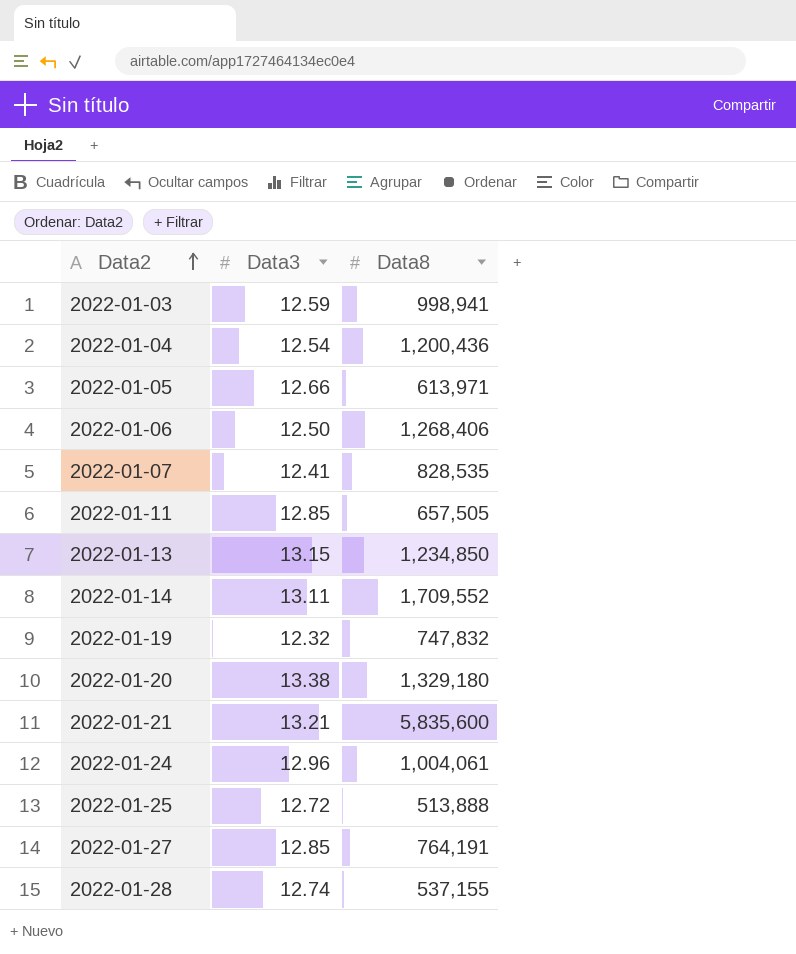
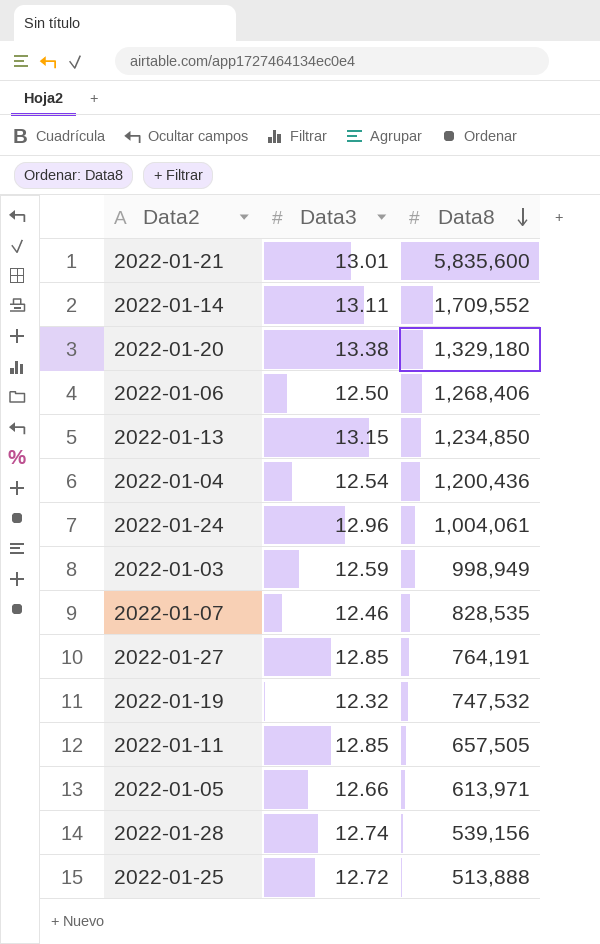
row order: Data2 ascending -> Data8 descending
2022-01-21 | Data3: 13.21 -> 13.01
2022-01-03 | Data8: 998,941 -> 998,949
2022-01-07 | Data3: 12.41 -> 12.46
2022-01-19 | Data8: 747,832 -> 747,532
2022-01-28 | Data8: 537,155 -> 539,156

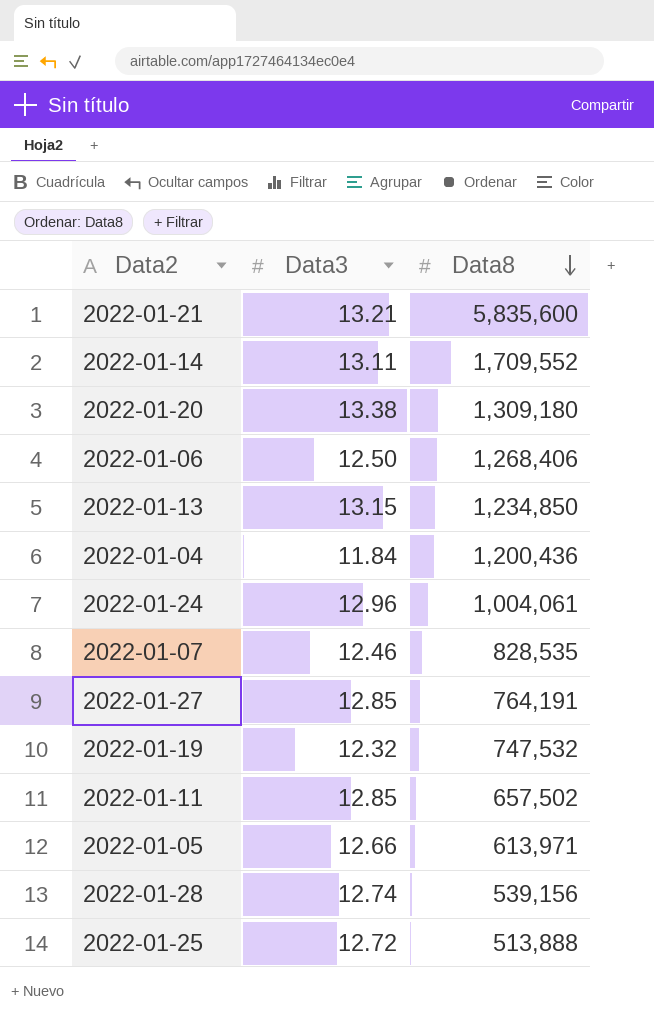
row 2022-01-03: 12.59 | 998,949 -> none
2022-01-21 | Data3: 13.01 -> 13.21
2022-01-20 | Data8: 1,329,180 -> 1,309,180
2022-01-04 | Data3: 12.54 -> 11.84
2022-01-11 | Data8: 657,505 -> 657,502

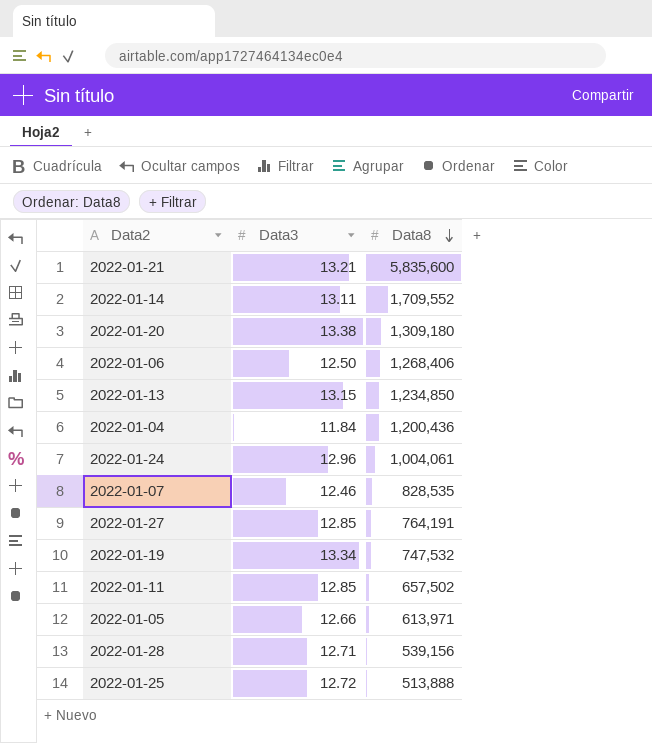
2022-01-19 | Data3: 12.32 -> 13.34
2022-01-28 | Data3: 12.74 -> 12.71

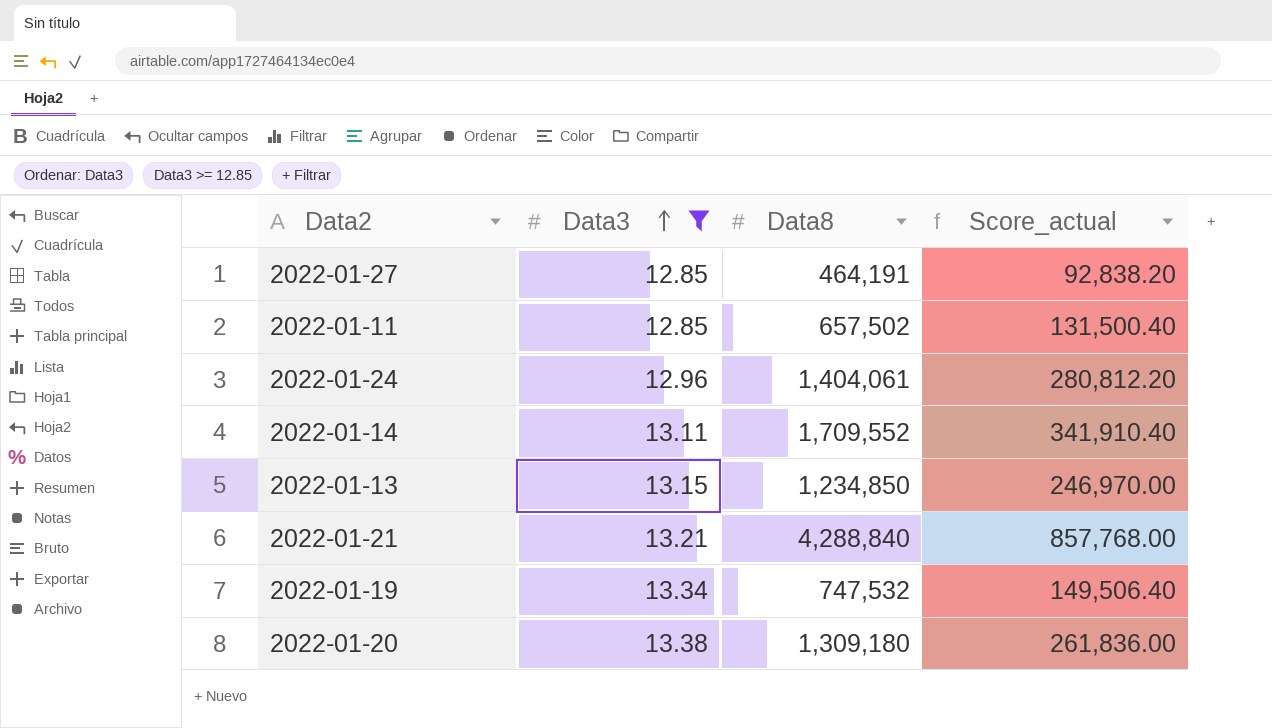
filter: none -> Data3 >= 12.85
row order: Data8 descending -> Data3 ascending
column Score_actual | formula: none -> [Data8] * 0.2
2022-01-27 | Data8: 764,191 -> 464,191
2022-01-24 | Data8: 1,004,061 -> 1,404,061
2022-01-21 | Data8: 5,835,600 -> 4,288,840

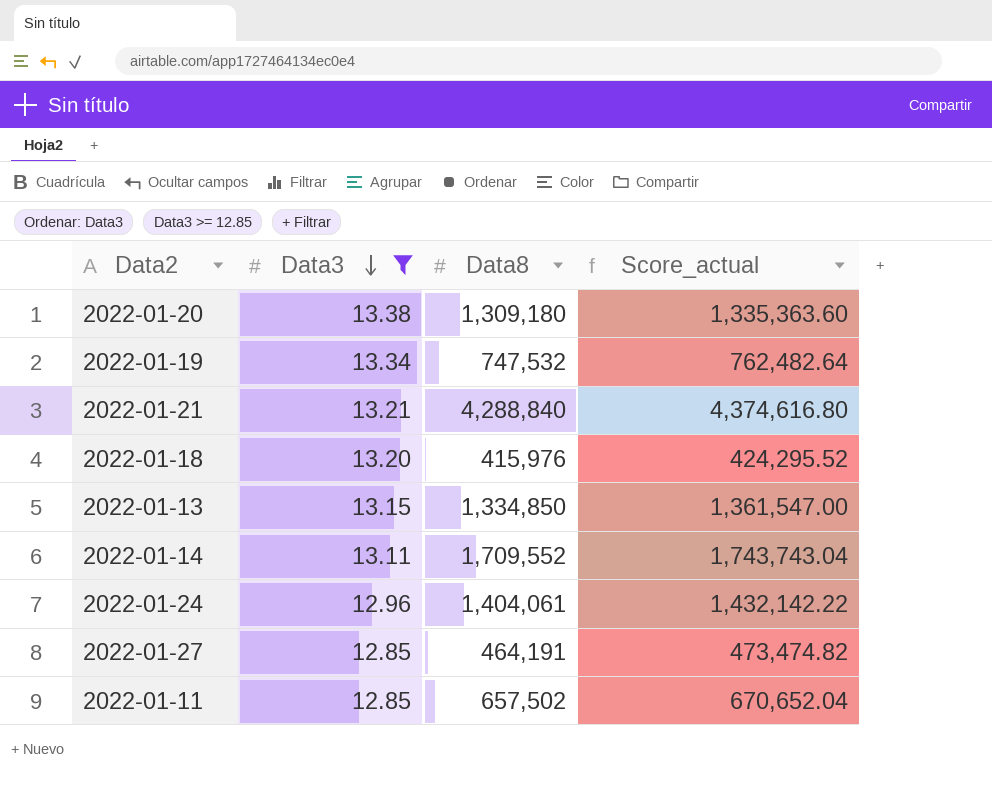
row order: Data3 ascending -> Data3 descending
column Score_actual | formula: [Data8] * 0.2 -> [Data8] * 1.02
row 2022-01-18: none -> 13.20 | 415,976 | 424,295.52
2022-01-13 | Data8: 1,234,850 -> 1,334,850

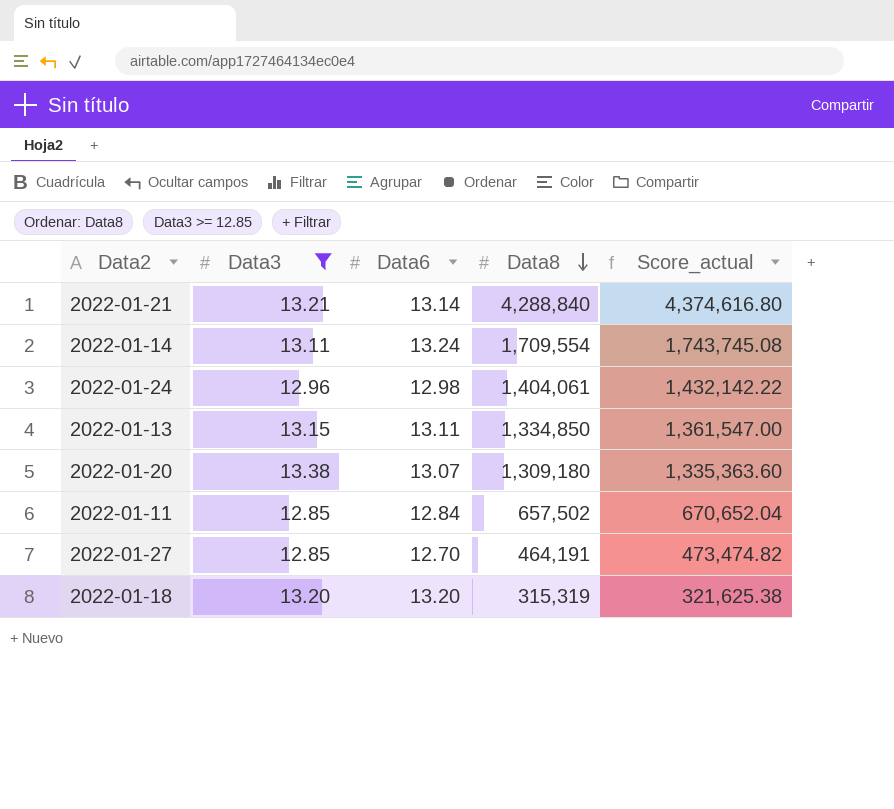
row order: Data3 descending -> Data8 descending
column Data6 | position: none -> 3
row 2022-01-19: 13.34 | 747,532 | 762,482.64 -> none
2022-01-14 | Data8: 1,709,552 -> 1,709,554
2022-01-14 | Score_actual: 1,743,743.04 -> 1,743,745.08
2022-01-18 | Data8: 415,976 -> 315,319
2022-01-18 | Score_actual: 424,295.52 -> 321,625.38

